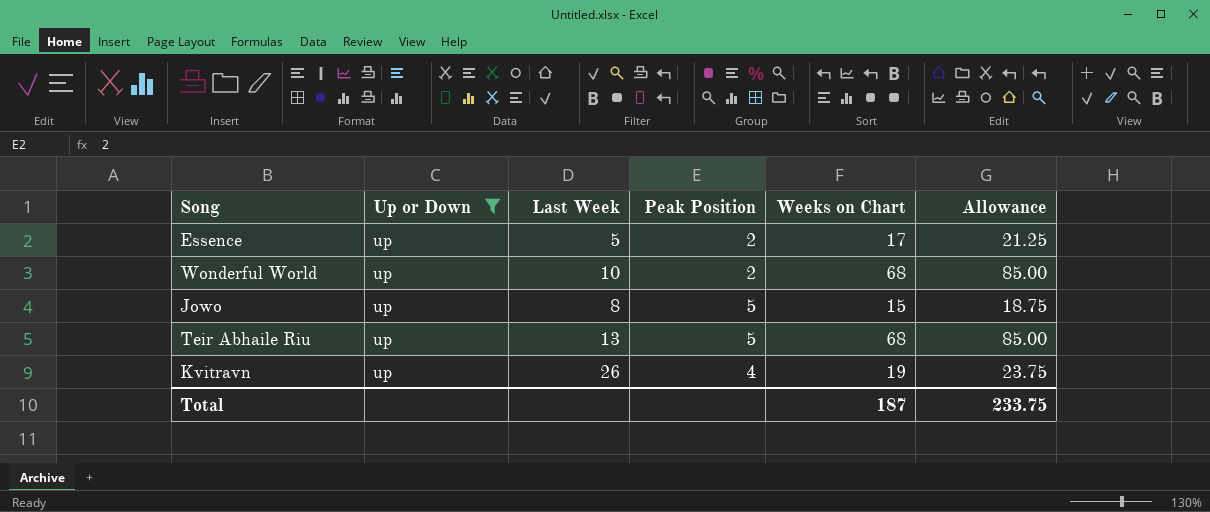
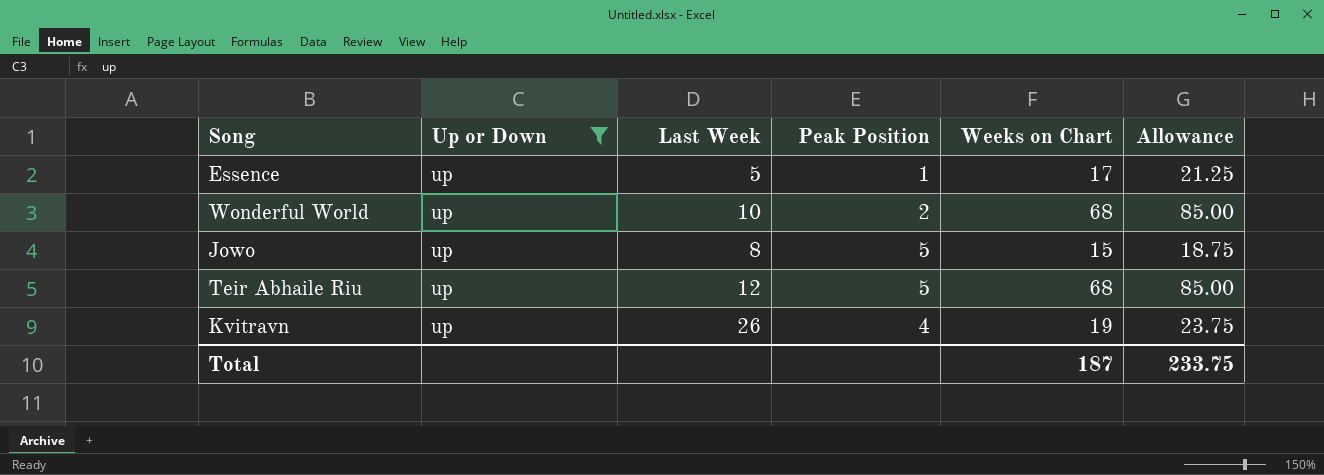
Essence | Peak Position: 2 -> 1
Teir Abhaile Riu | Last Week: 13 -> 12

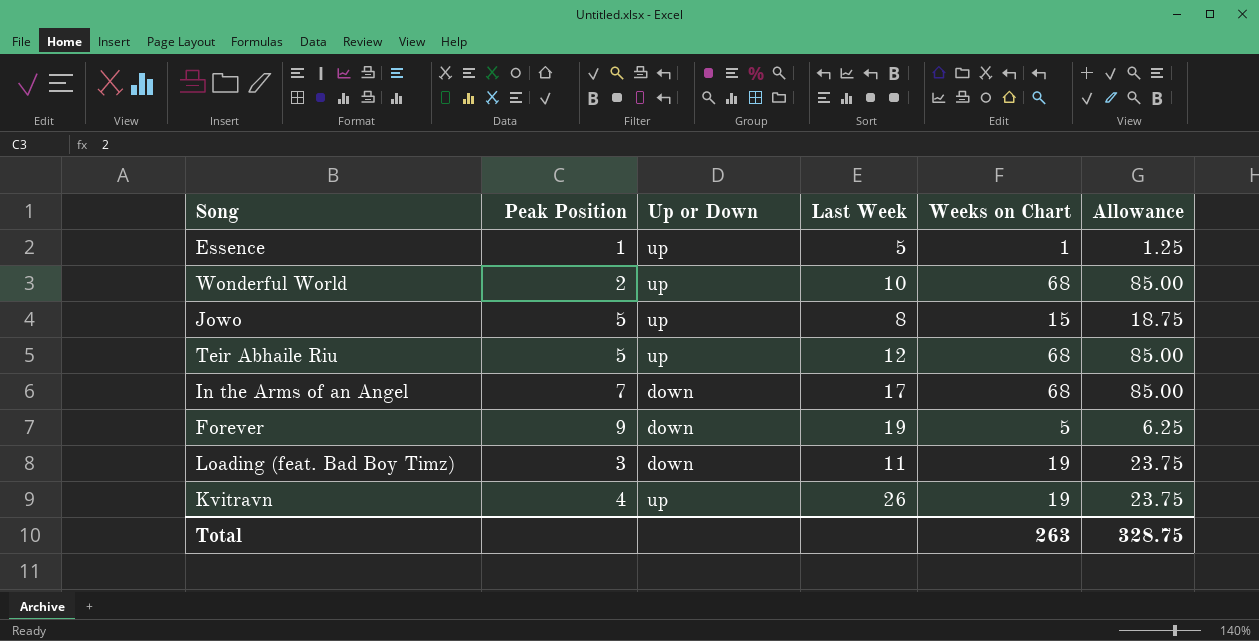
filter: Up or Down = up -> none
column Peak Position | position: 4 -> 2
Essence | Weeks on Chart: 17 -> 1
Essence | Allowance: 21.25 -> 1.25
Total | Weeks on Chart: 187 -> 263
Total | Allowance: 233.75 -> 328.75

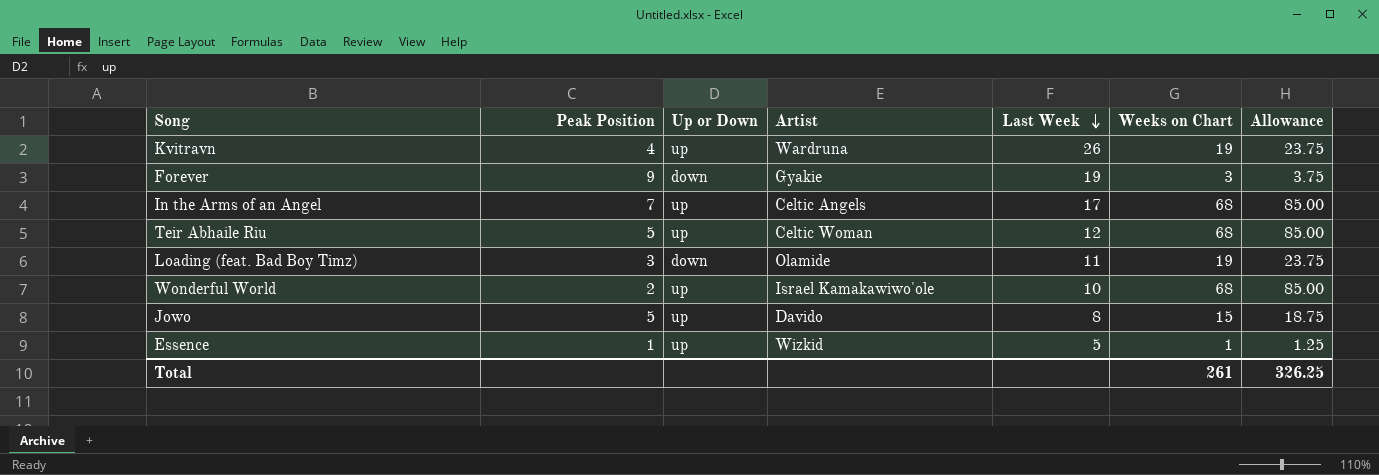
row order: none -> Last Week descending
column Artist | position: none -> 4
Forever | Weeks on Chart: 5 -> 3
Forever | Allowance: 6.25 -> 3.75
In the Arms of an Angel | Up or Down: down -> up
Total | Weeks on Chart: 263 -> 261
Total | Allowance: 328.75 -> 326.25

